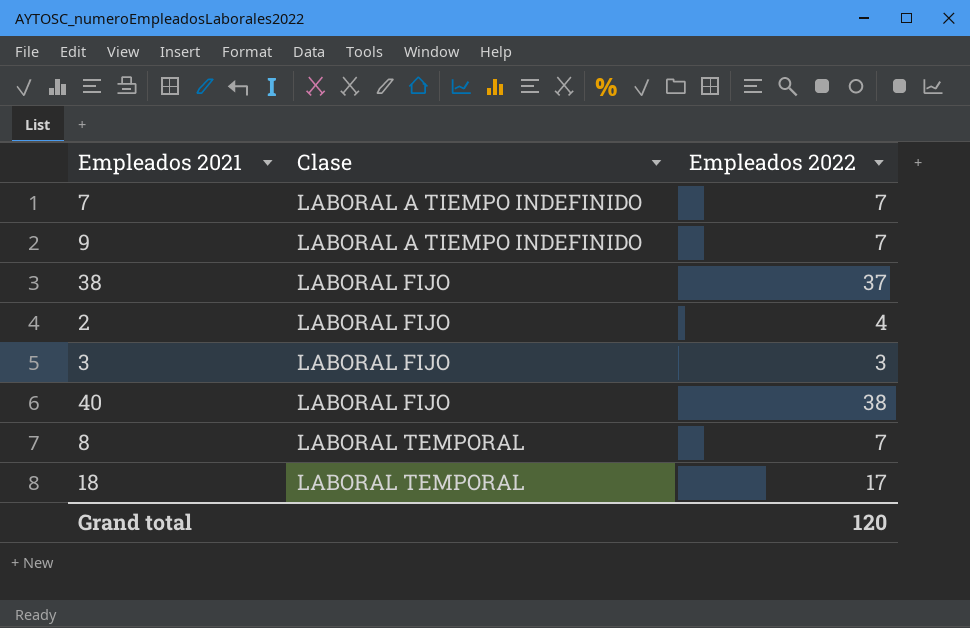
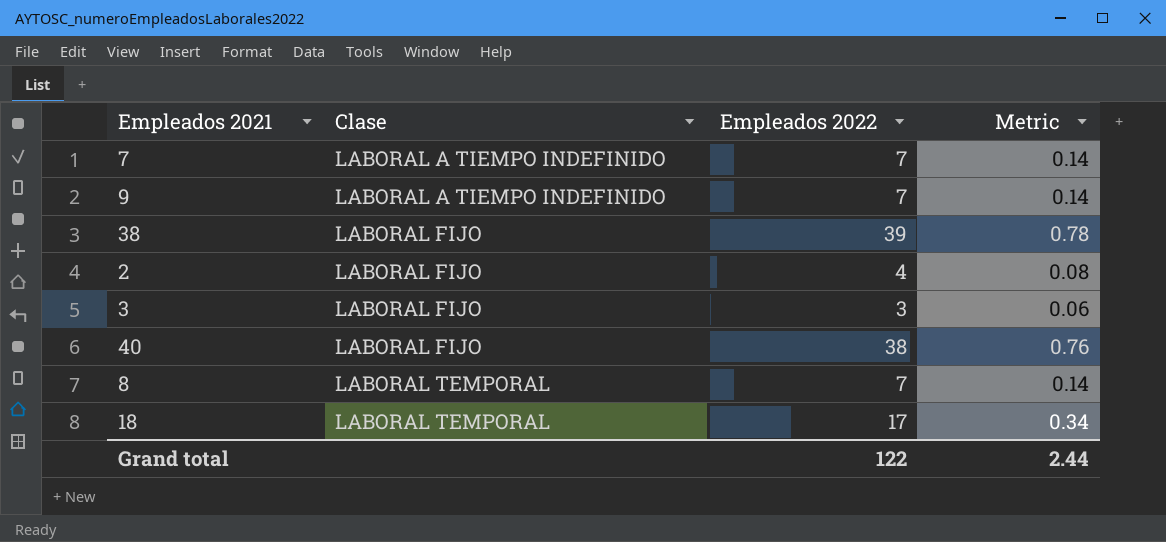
column Metric | formula: none -> [Empleados 2022] * 0.02
38 | Empleados 2022: 37 -> 39
Grand total | Empleados 2022: 120 -> 122

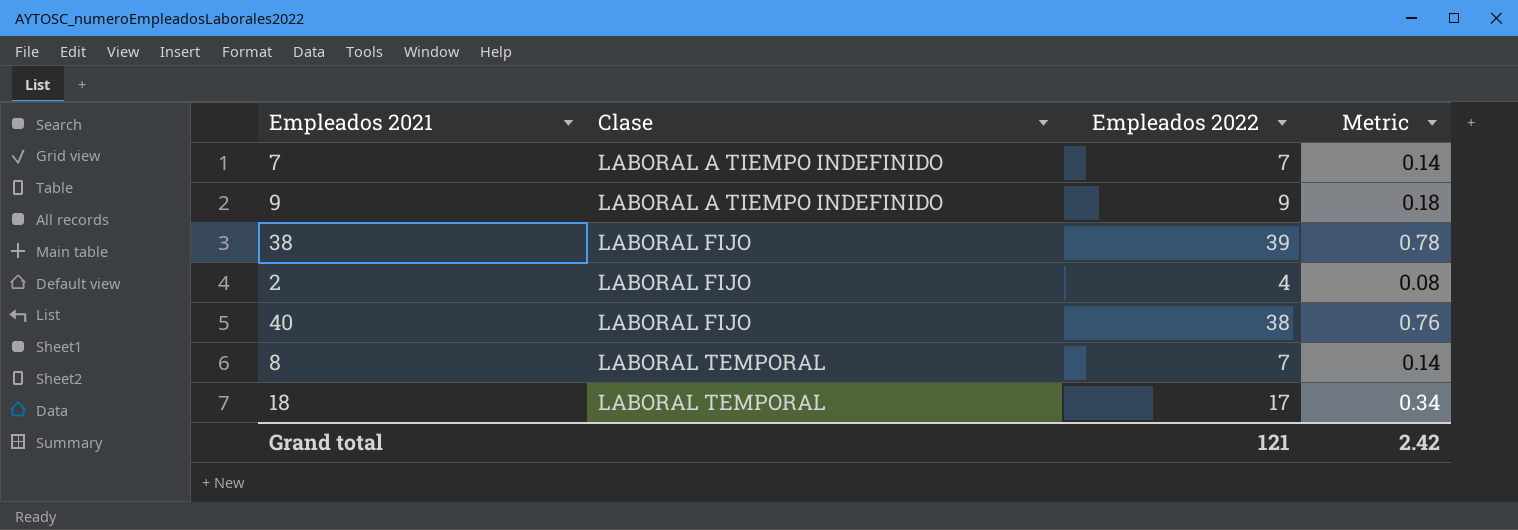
row 3: LABORAL FIJO | 3 | 0.06 -> none
9 | Empleados 2022: 7 -> 9
9 | Metric: 0.14 -> 0.18
Grand total | Empleados 2022: 122 -> 121
Grand total | Metric: 2.44 -> 2.42

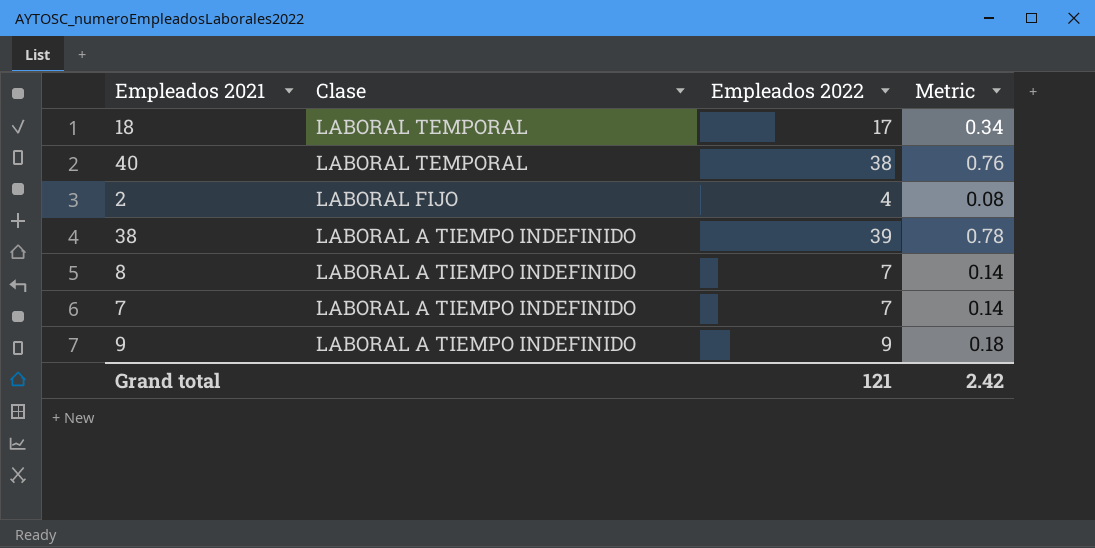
row order: Clase ascending -> Clase descending
40 | Clase: LABORAL FIJO -> LABORAL TEMPORAL
38 | Clase: LABORAL FIJO -> LABORAL A TIEMPO INDEFINIDO
8 | Clase: LABORAL TEMPORAL -> LABORAL A TIEMPO INDEFINIDO

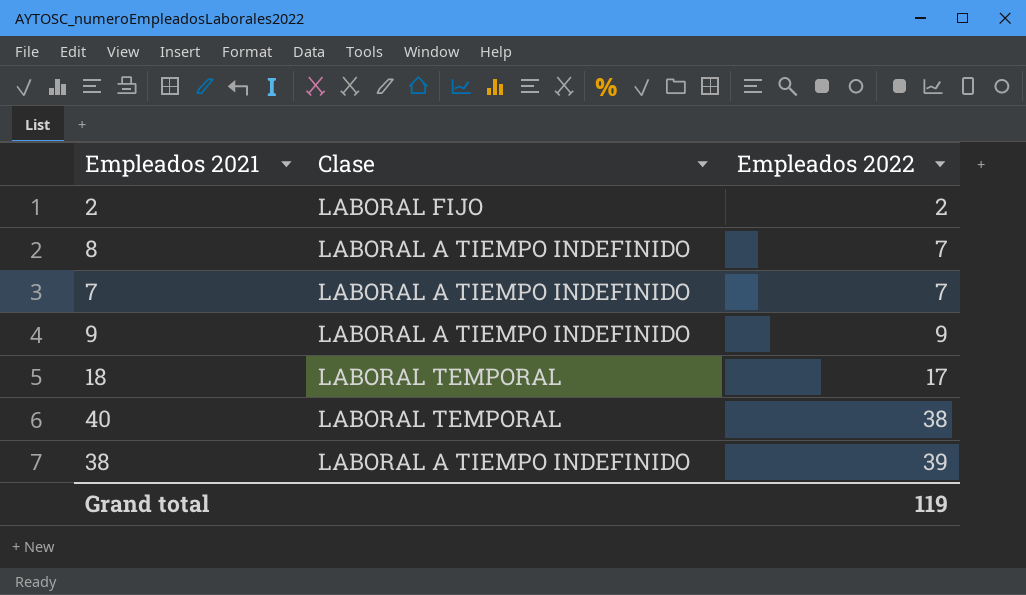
row order: Clase descending -> Empleados 2022 ascending
column Metric | formula: [Empleados 2022] * 0.02 -> none
2 | Empleados 2022: 4 -> 2
Grand total | Empleados 2022: 121 -> 119

